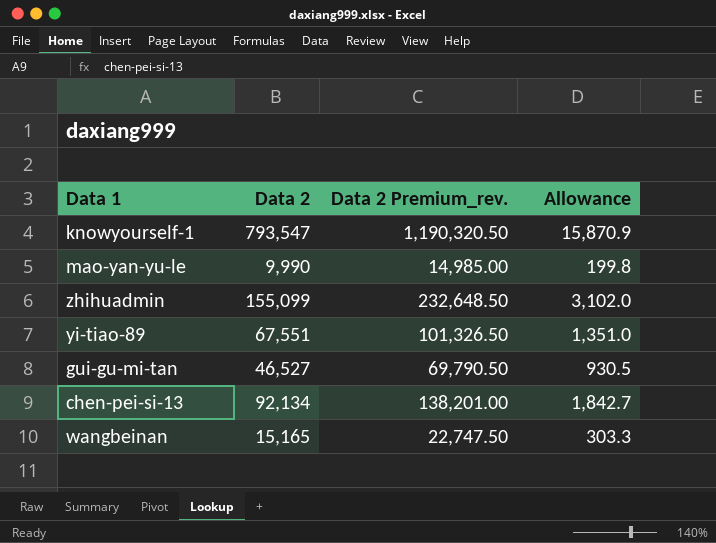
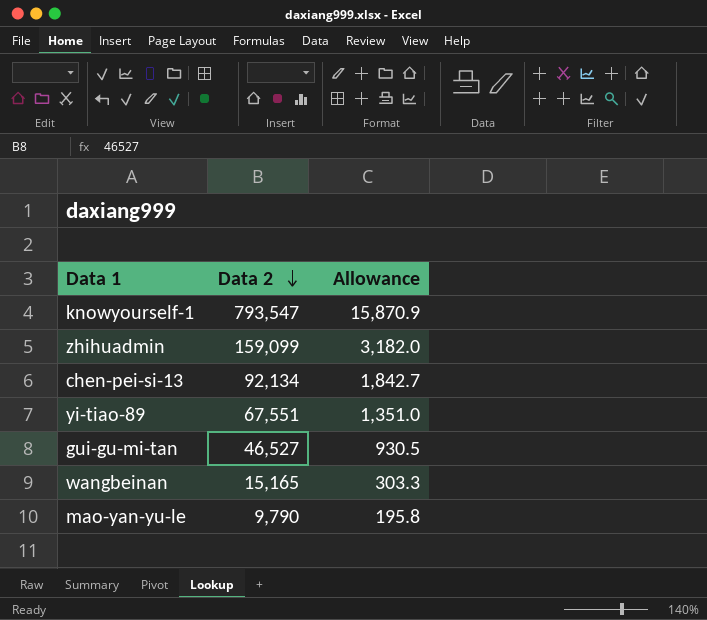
row order: none -> Data 2 descending
column Data 2 Premium_rev. | formula: [Data 2] * 1.5 -> none
zhihuadmin | Data 2: 155,099 -> 159,099
zhihuadmin | Allowance: 3,102.0 -> 3,182.0
mao-yan-yu-le | Data 2: 9,990 -> 9,790
mao-yan-yu-le | Allowance: 199.8 -> 195.8

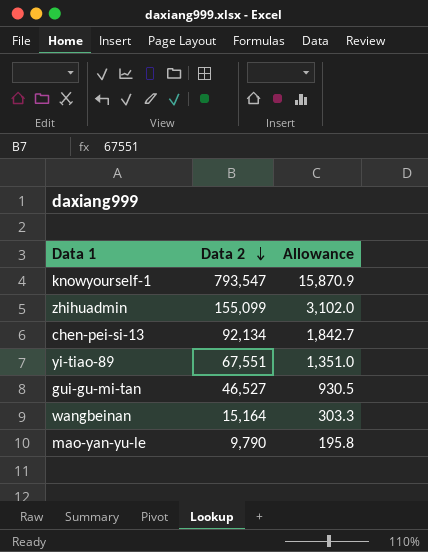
zhihuadmin | Data 2: 159,099 -> 155,099
zhihuadmin | Allowance: 3,182.0 -> 3,102.0
wangbeinan | Data 2: 15,165 -> 15,164

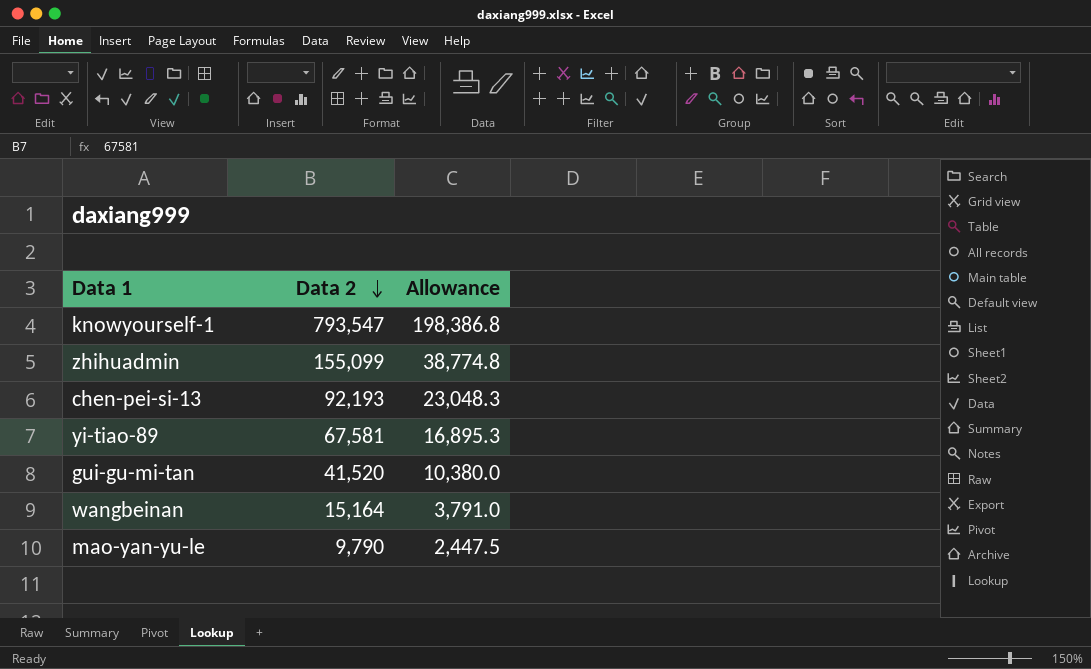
column Allowance | formula: [Data 2] * 0.02 -> [Data 2] * 0.25
chen-pei-si-13 | Data 2: 92,134 -> 92,193
yi-tiao-89 | Data 2: 67,551 -> 67,581
gui-gu-mi-tan | Data 2: 46,527 -> 41,520

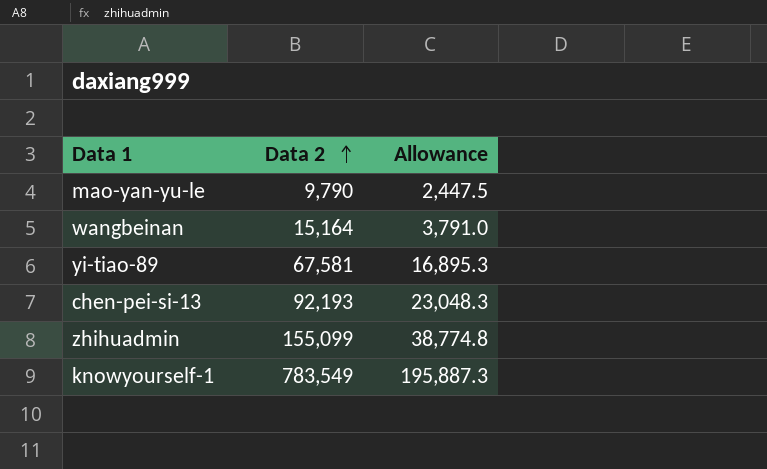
row order: Data 2 descending -> Data 2 ascending
row gui-gu-mi-tan: 41,520 | 10,380.0 -> none
knowyourself-1 | Data 2: 793,547 -> 783,549
knowyourself-1 | Allowance: 198,386.8 -> 195,887.3

